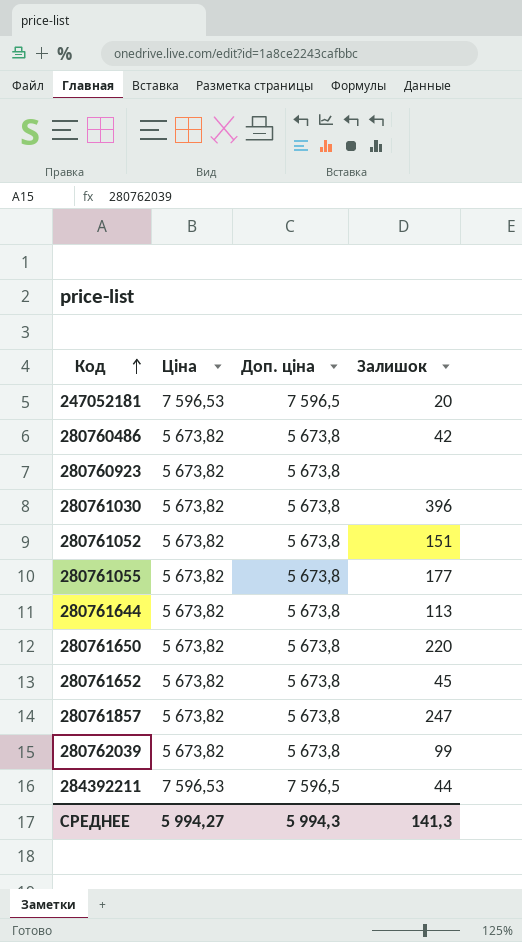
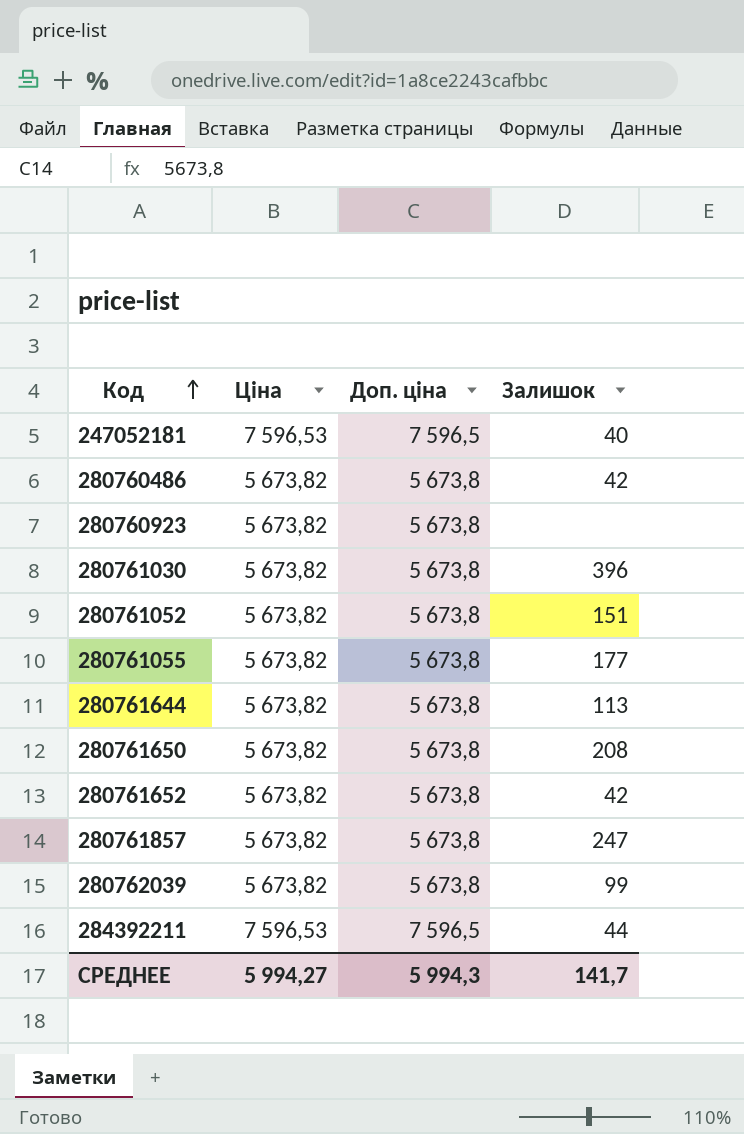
247052181 | Залишок: 20 -> 40
280761650 | Залишок: 220 -> 208
280761652 | Залишок: 45 -> 42
СРЕДНЕЕ | Залишок: 141,3 -> 141,7

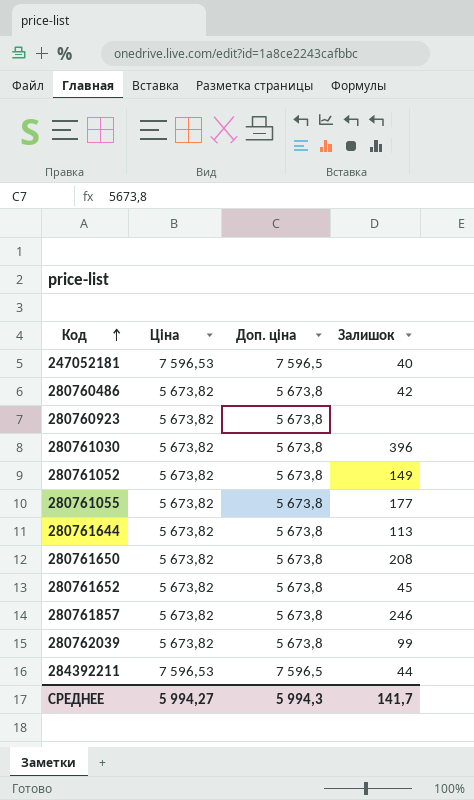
280761052 | Залишок: 151 -> 149
280761652 | Залишок: 42 -> 45
280761857 | Залишок: 247 -> 246

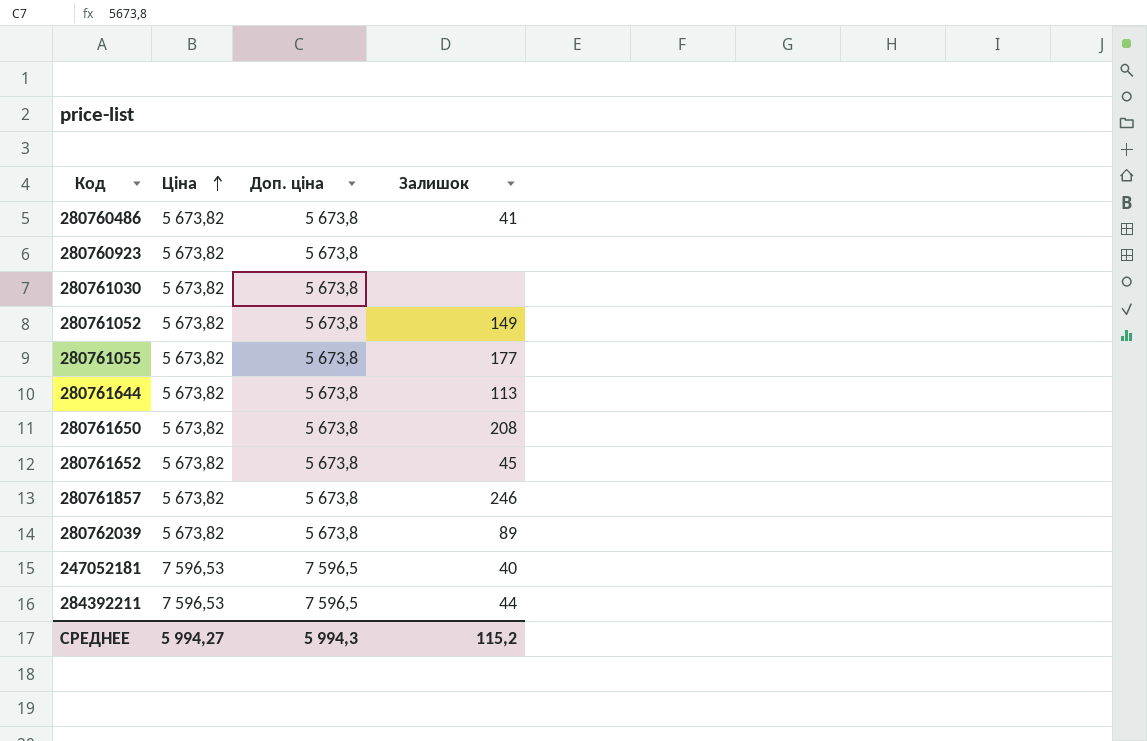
row order: Код ascending -> Ціна ascending
280760486 | Залишок: 42 -> 41
280761030 | Залишок: 396 -> none
280762039 | Залишок: 99 -> 89
СРЕДНЕЕ | Залишок: 141,7 -> 115,2

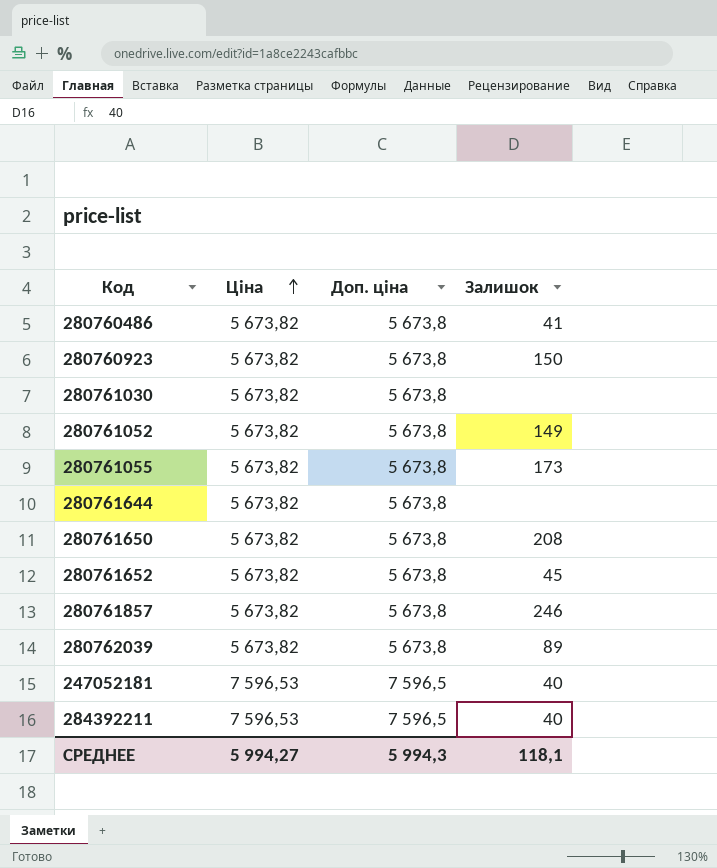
280760923 | Залишок: none -> 150
280761055 | Залишок: 177 -> 173
280761644 | Залишок: 113 -> none
284392211 | Залишок: 44 -> 40
СРЕДНЕЕ | Залишок: 115,2 -> 118,1

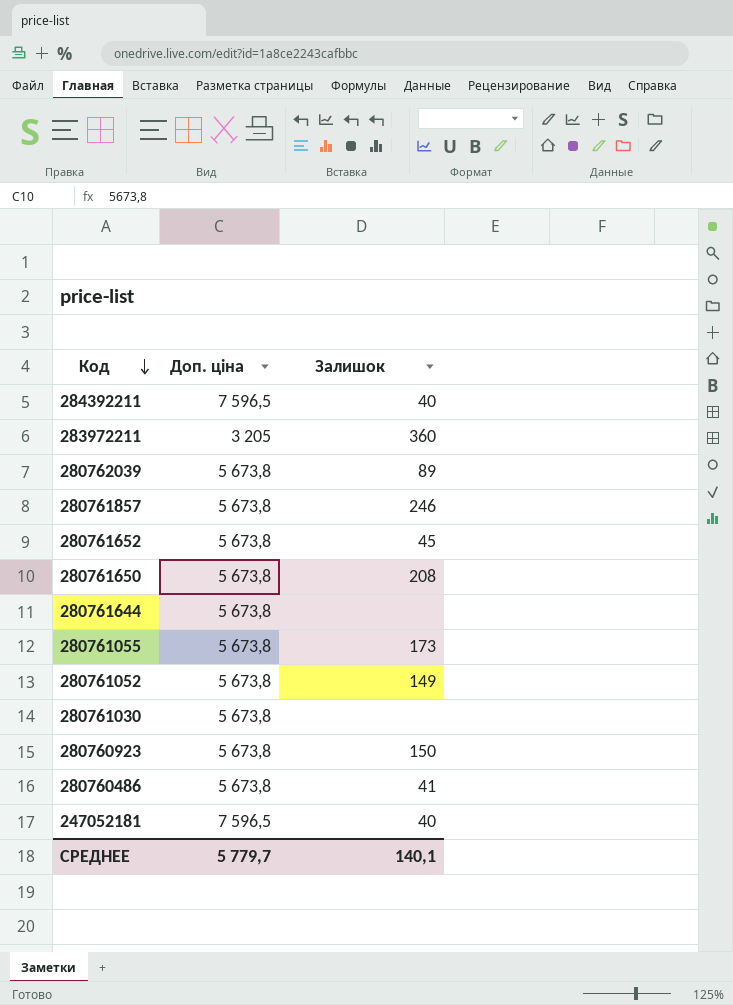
row order: Ціна ascending -> Код descending
column Ціна | position: 2 -> none
row 283972211: none -> 3 205 | 360
СРЕДНЕЕ | Доп. ціна: 5 994,3 -> 5 779,7
СРЕДНЕЕ | Залишок: 118,1 -> 140,1

